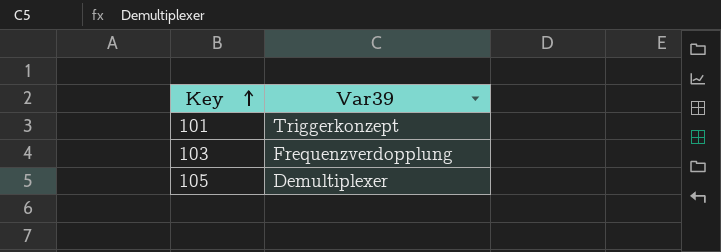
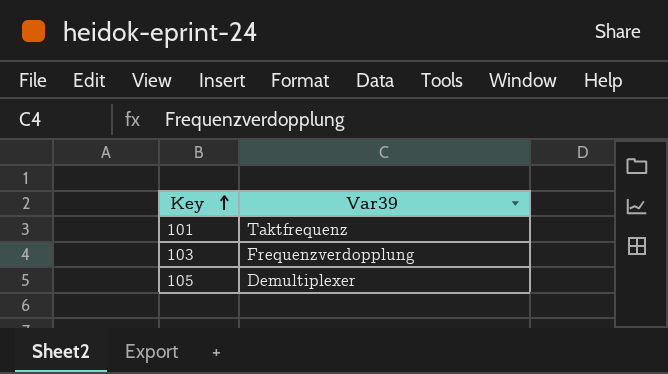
101 | Var39: Triggerkonzept -> Taktfrequenz

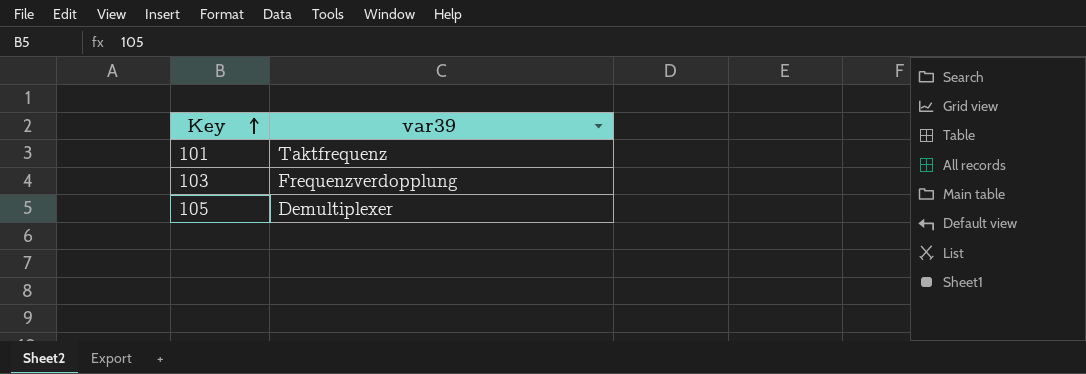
column name: Var39 -> var39

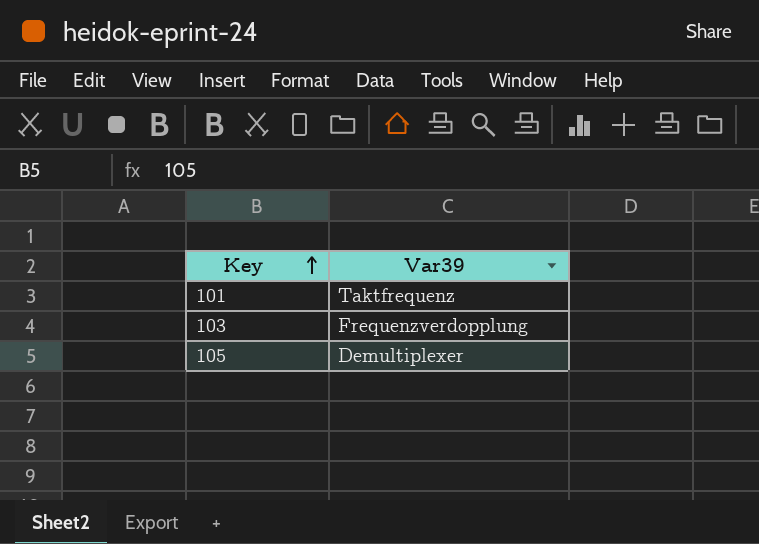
column name: var39 -> Var39

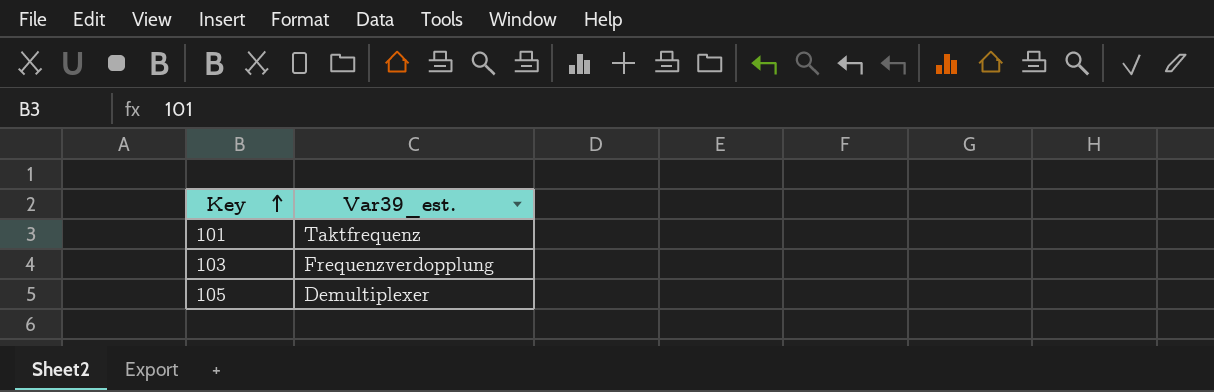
column name: Var39 -> Var39_est.

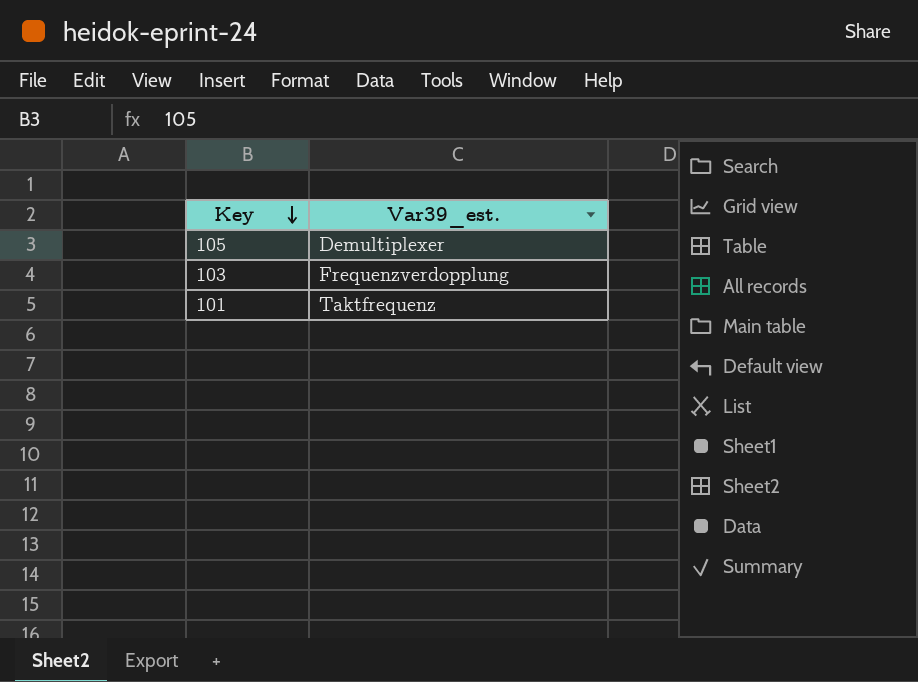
row order: Key ascending -> Key descending

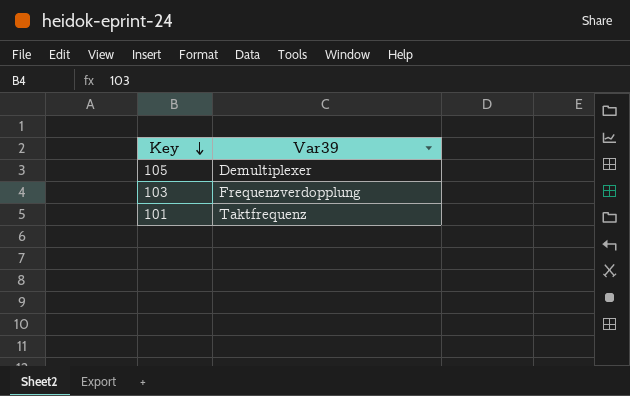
column name: Var39_est. -> Var39

